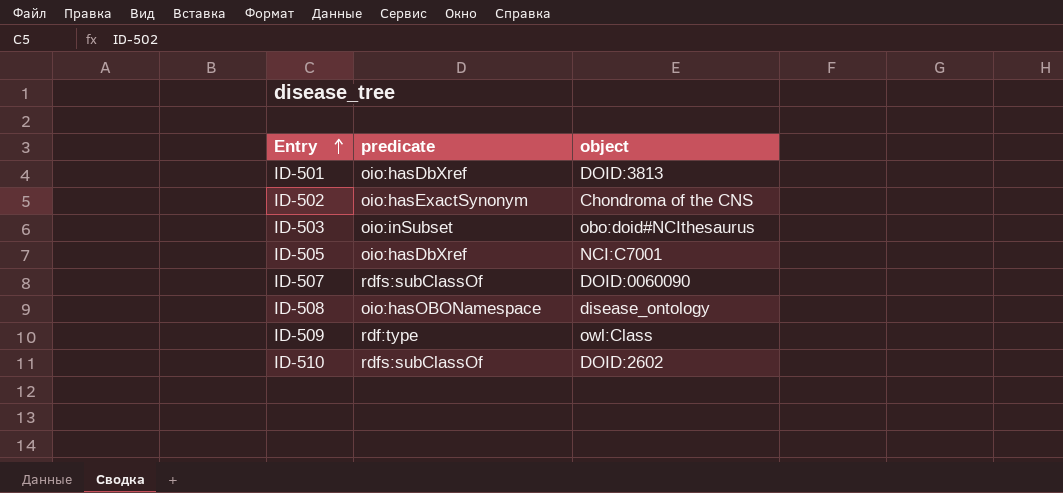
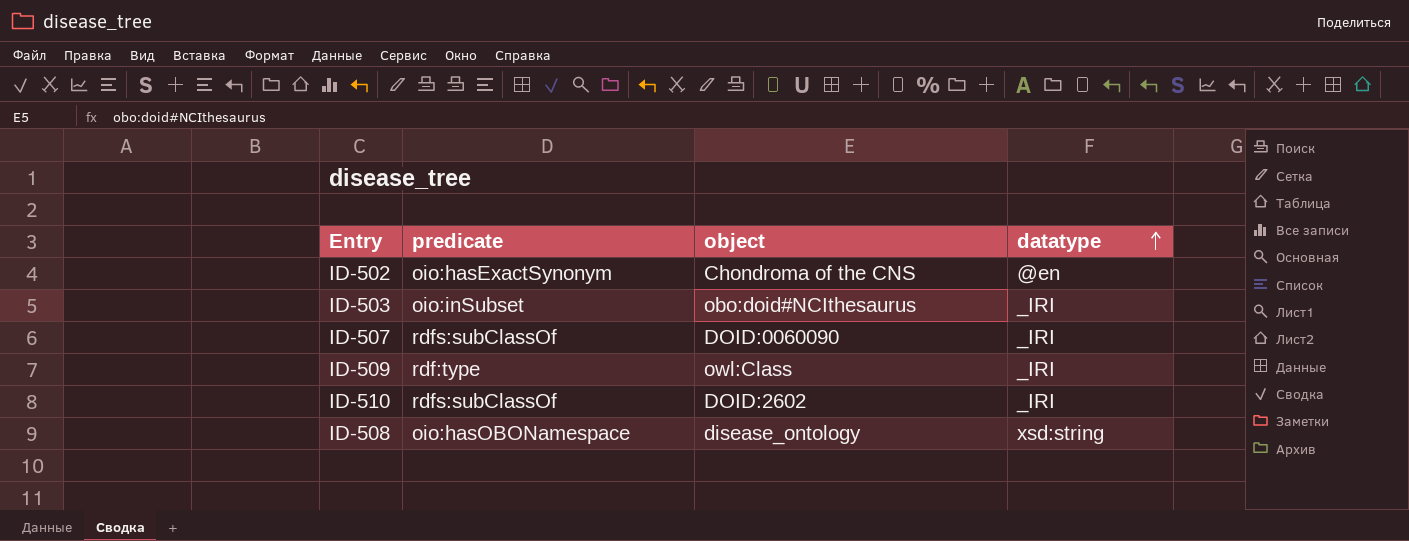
row order: Entry ascending -> datatype ascending
column datatype | position: none -> 4
row ID-501: oio:hasDbXref | DOID:3813 -> none
row ID-505: oio:hasDbXref | NCI:C7001 -> none

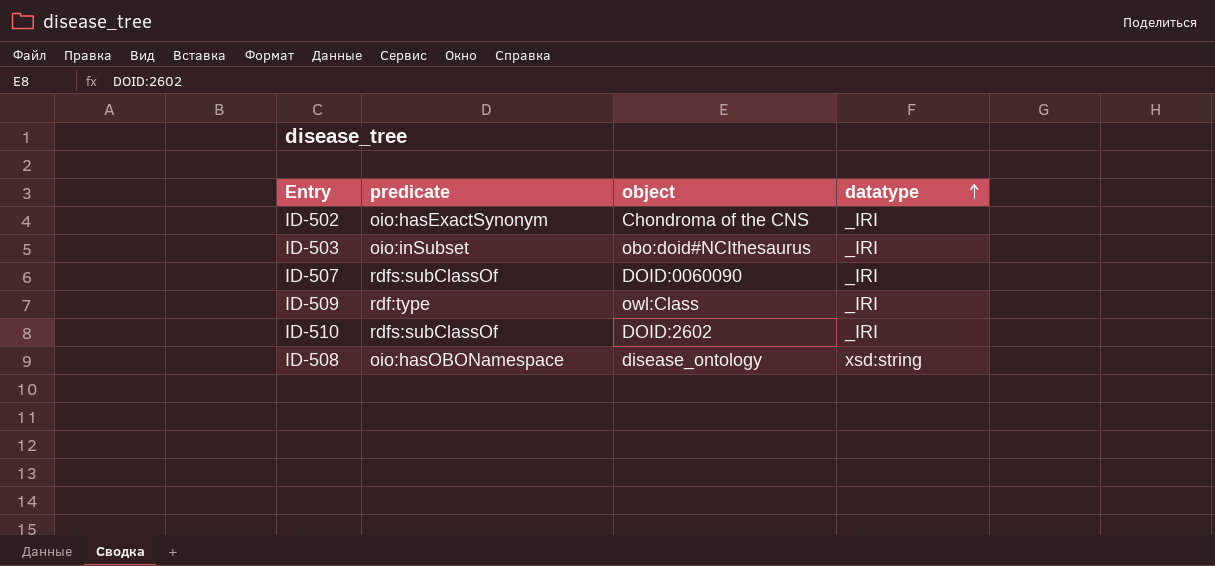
ID-502 | datatype: @en -> _IRI

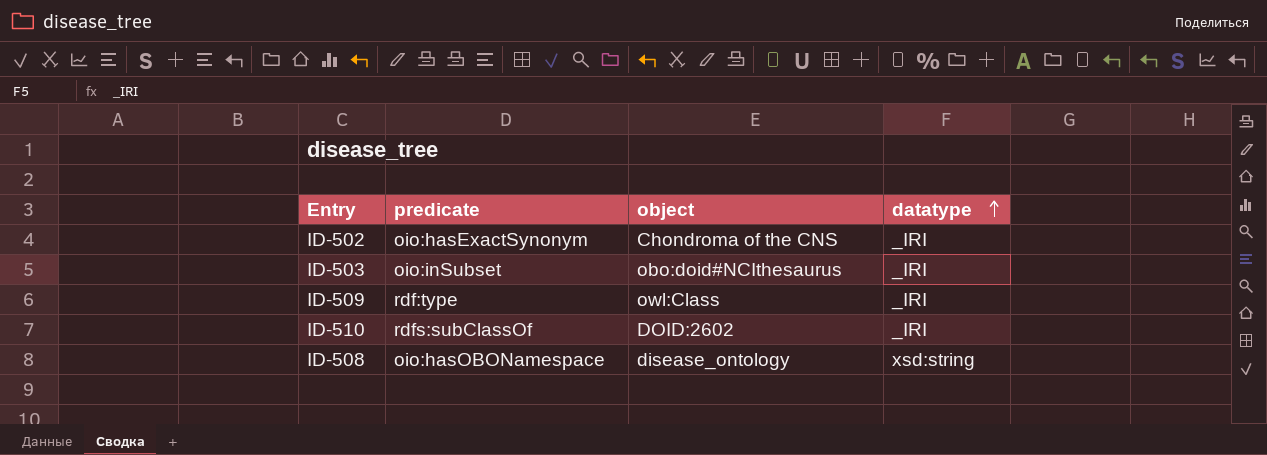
row ID-507: rdfs:subClassOf | DOID:0060090 | _IRI -> none

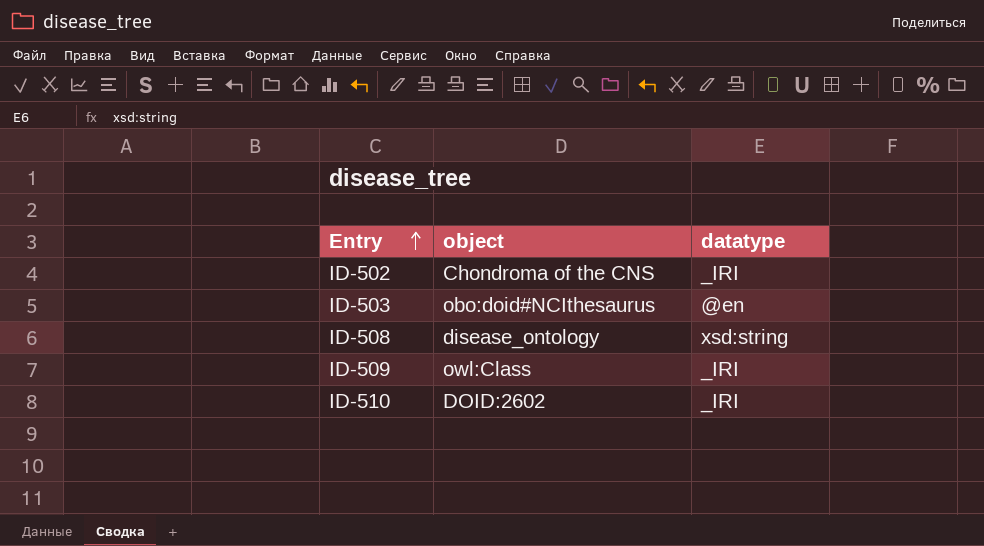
row order: datatype ascending -> Entry ascending
column predicate | position: 2 -> none
ID-503 | datatype: _IRI -> @en

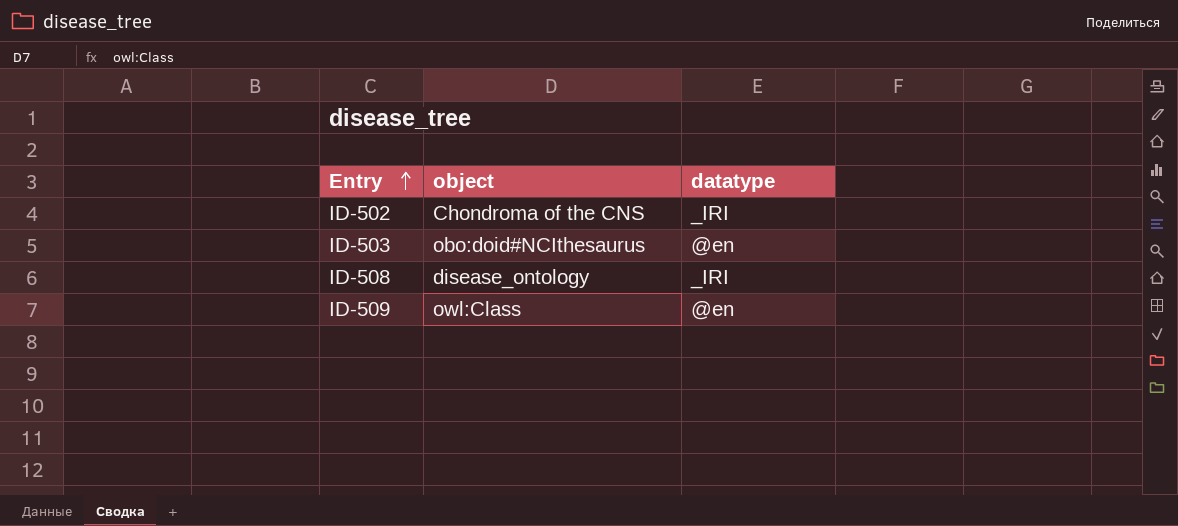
row ID-510: DOID:2602 | _IRI -> none
ID-508 | datatype: xsd:string -> _IRI
ID-509 | datatype: _IRI -> @en

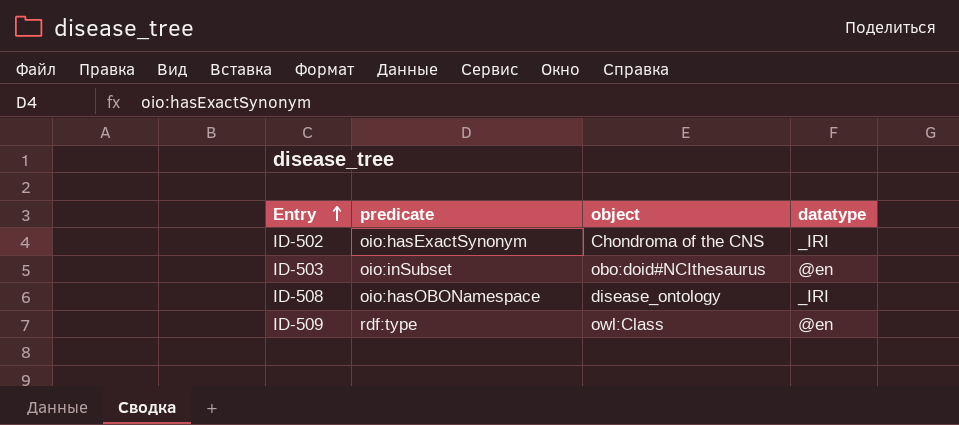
column predicate | position: none -> 2

